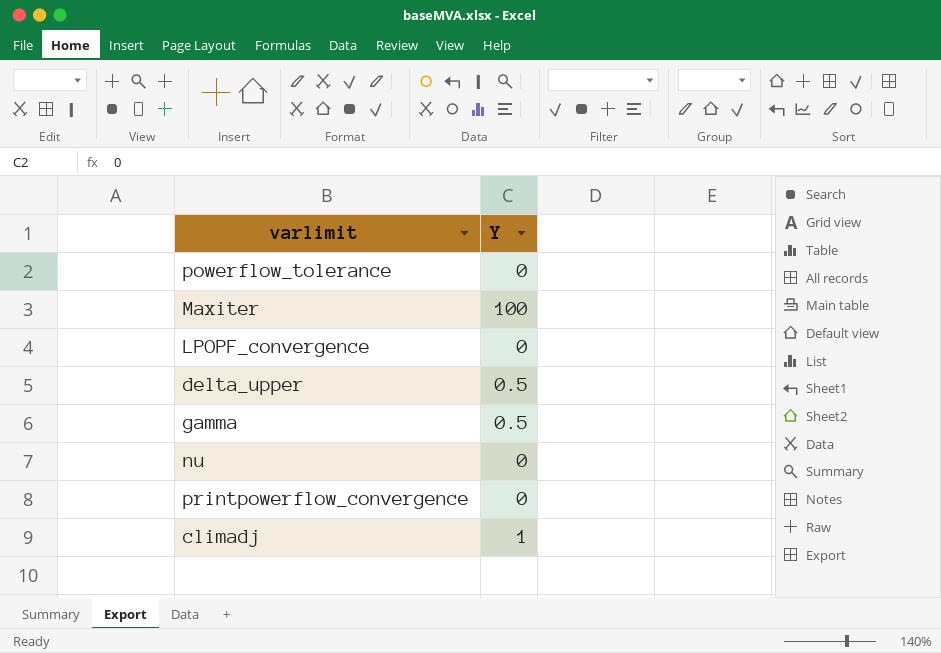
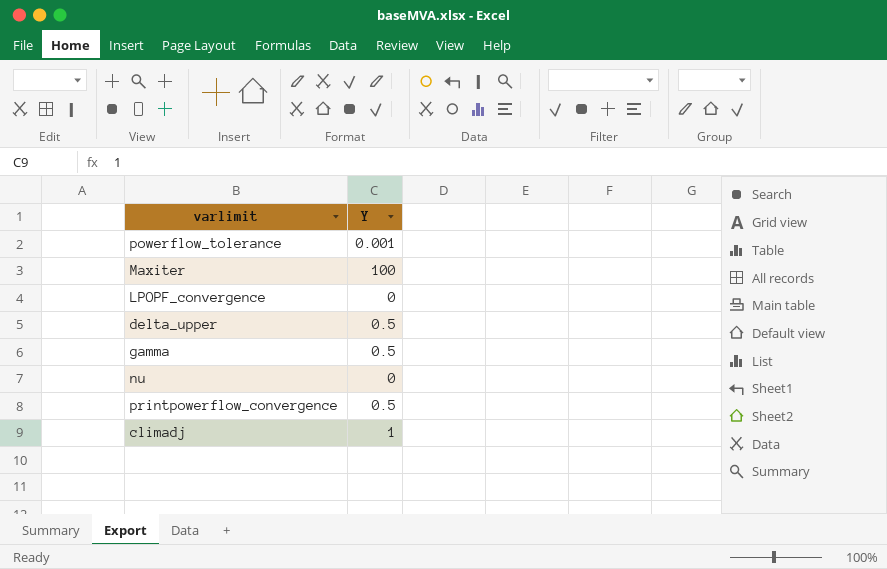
powerflow_tolerance | Y: 0 -> 0.001
printpowerflow_convergence | Y: 0 -> 0.5

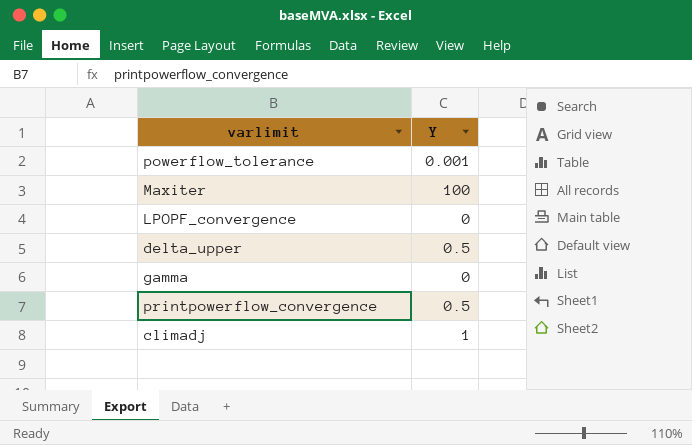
row nu: 0 -> none
gamma | Y: 0.5 -> 0

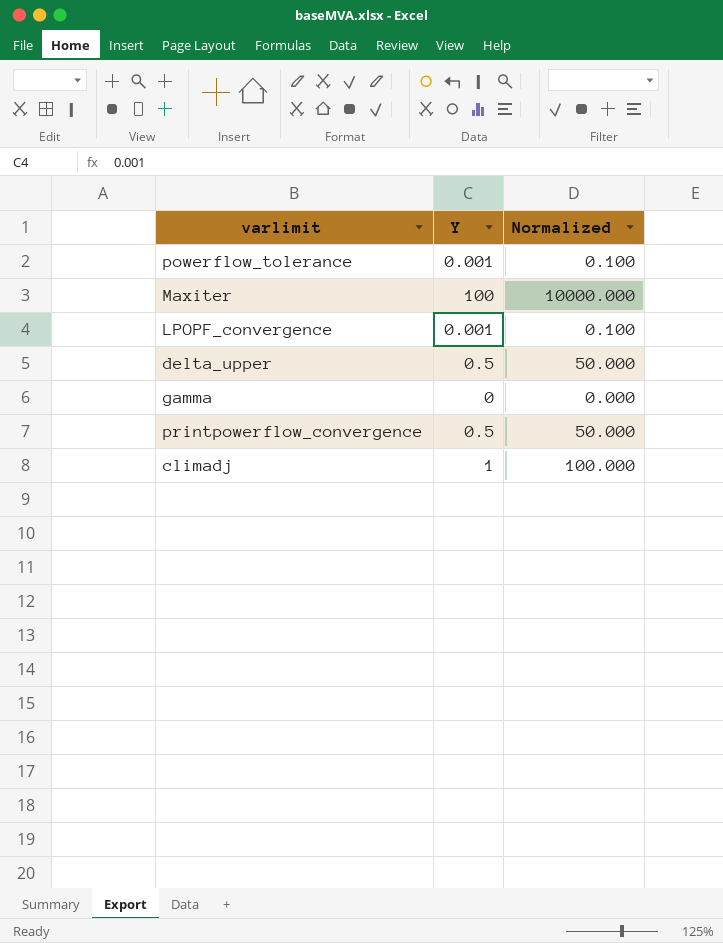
column Normalized | formula: none -> [Y] * 100
LPOPF_convergence | Y: 0 -> 0.001

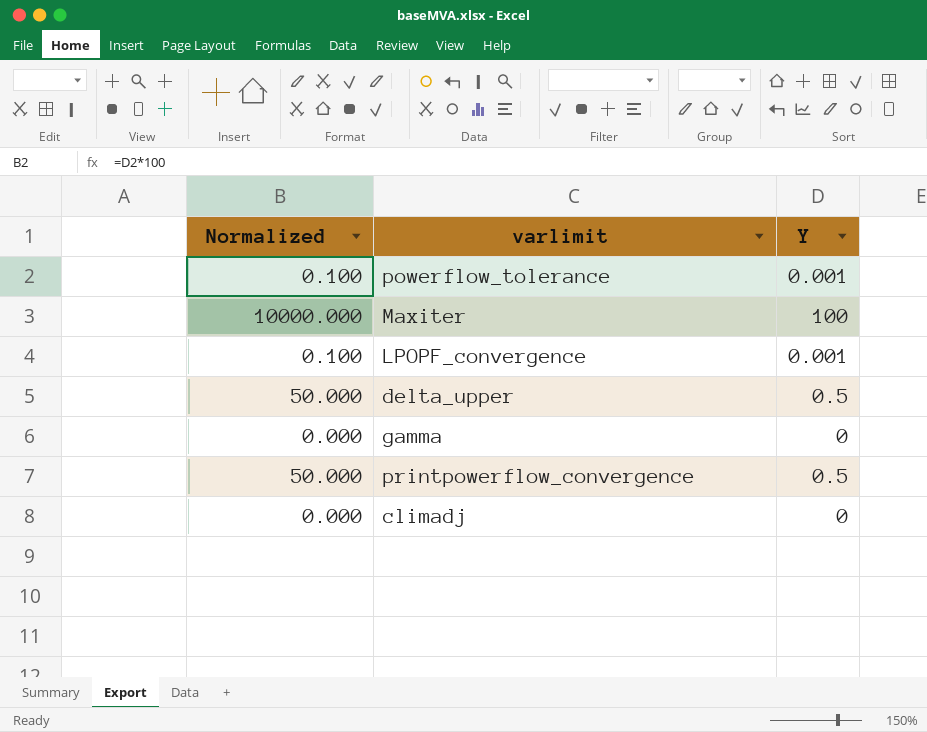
column Normalized | position: 3 -> 1
climadj | Normalized: 100.000 -> 0.000
climadj | Y: 1 -> 0

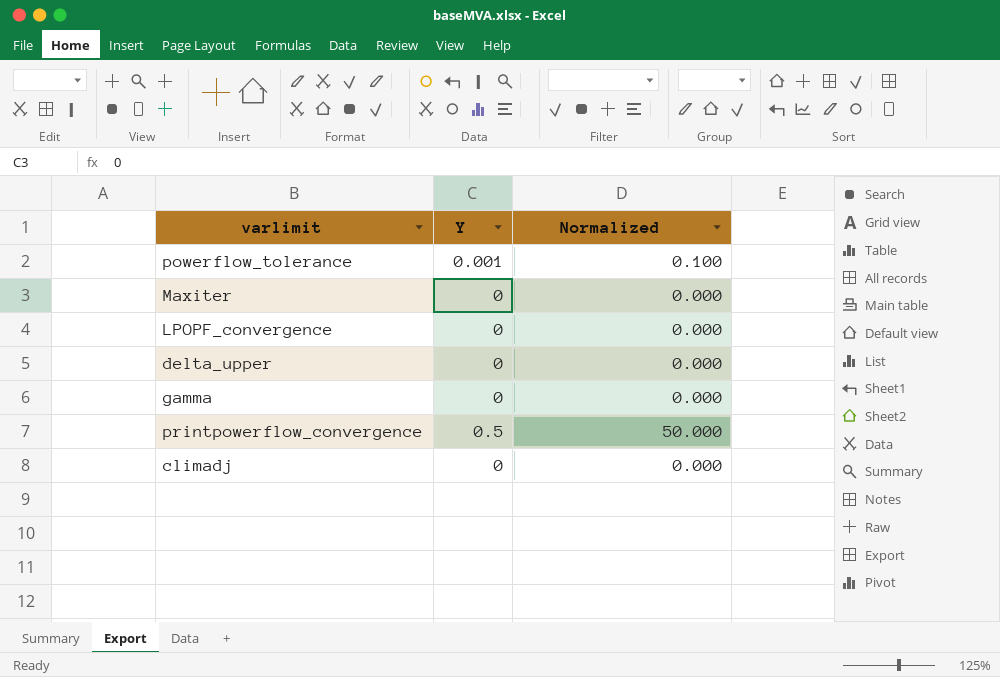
column Normalized | position: 1 -> 3
Maxiter | Y: 100 -> 0
Maxiter | Normalized: 10000.000 -> 0.000
LPOPF_convergence | Y: 0.001 -> 0
LPOPF_convergence | Normalized: 0.100 -> 0.000
delta_upper | Y: 0.5 -> 0
delta_upper | Normalized: 50.000 -> 0.000

